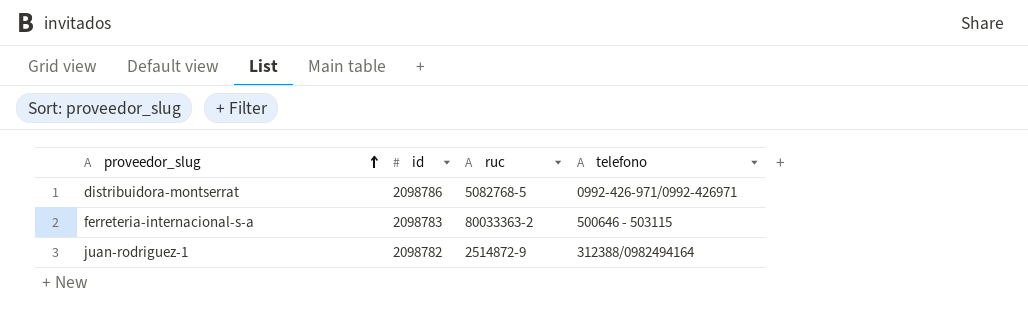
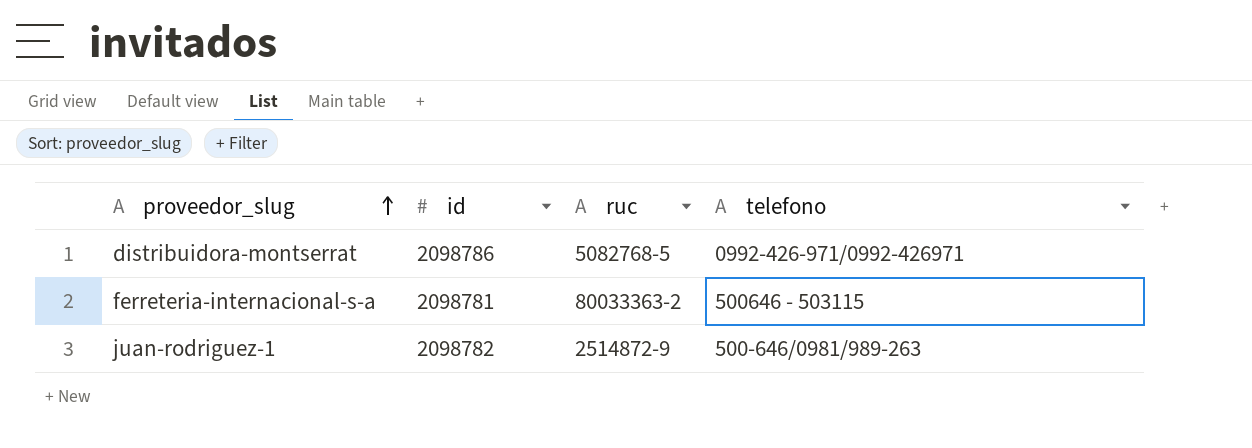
ferreteria-internacional-s-a | id: 2098783 -> 2098781
juan-rodriguez-1 | telefono: 312388/0982494164 -> 500-646/0981/989-263

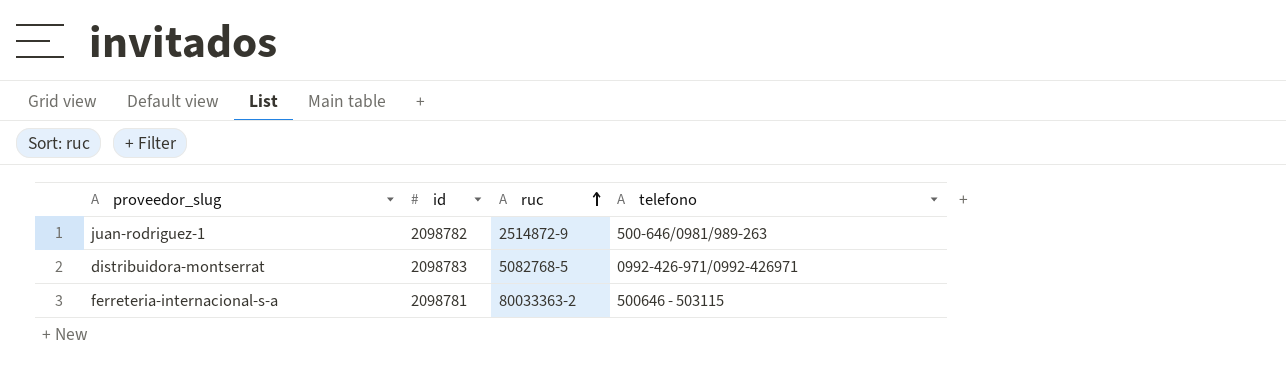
row order: proveedor_slug ascending -> ruc ascending
distribuidora-montserrat | id: 2098786 -> 2098783

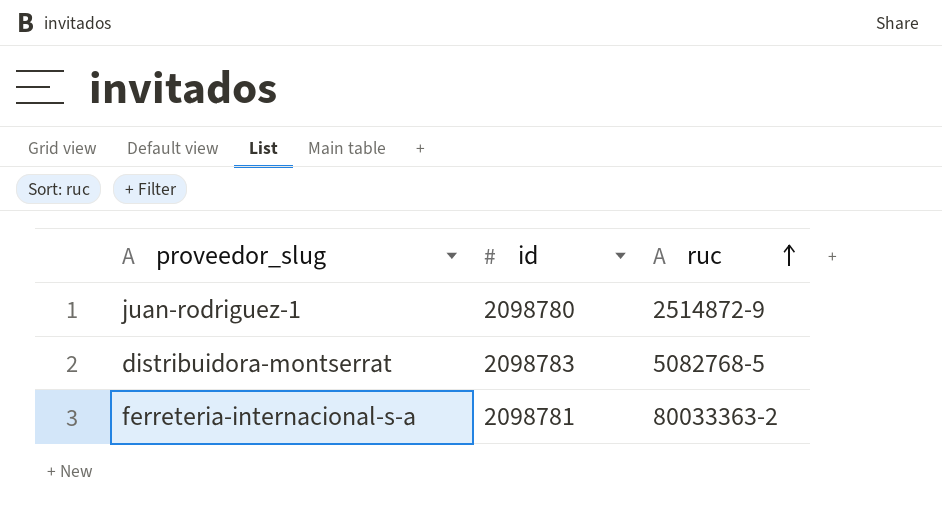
column telefono | position: 4 -> none
juan-rodriguez-1 | id: 2098782 -> 2098780

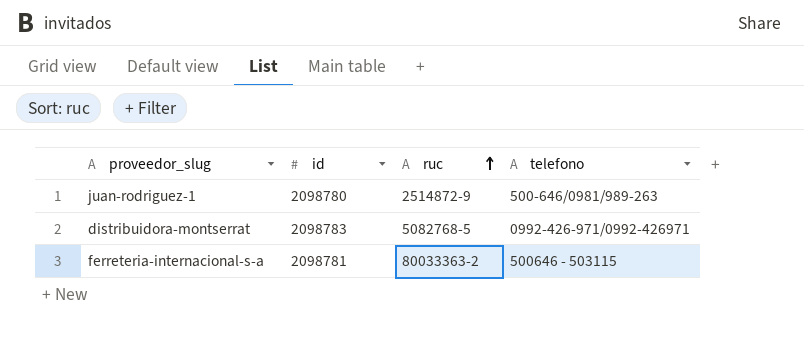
column telefono | position: none -> 4

